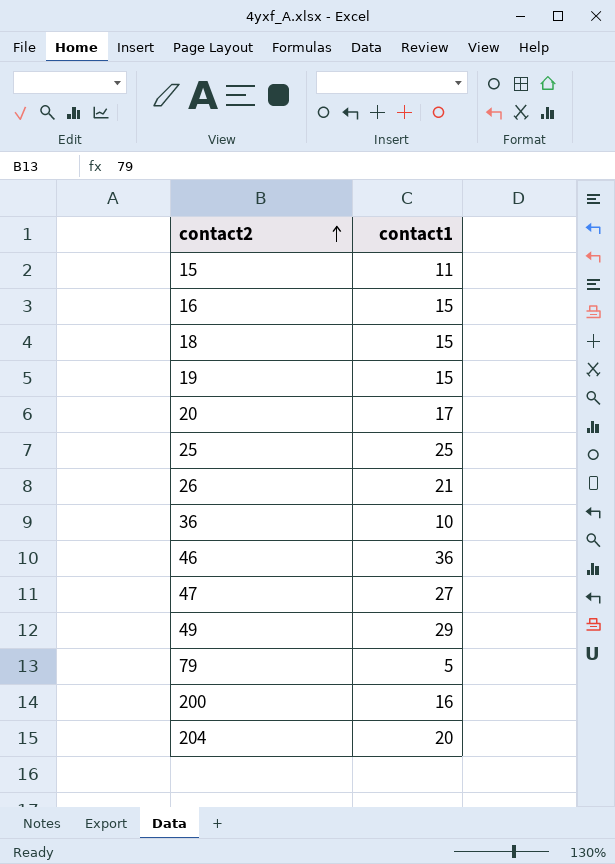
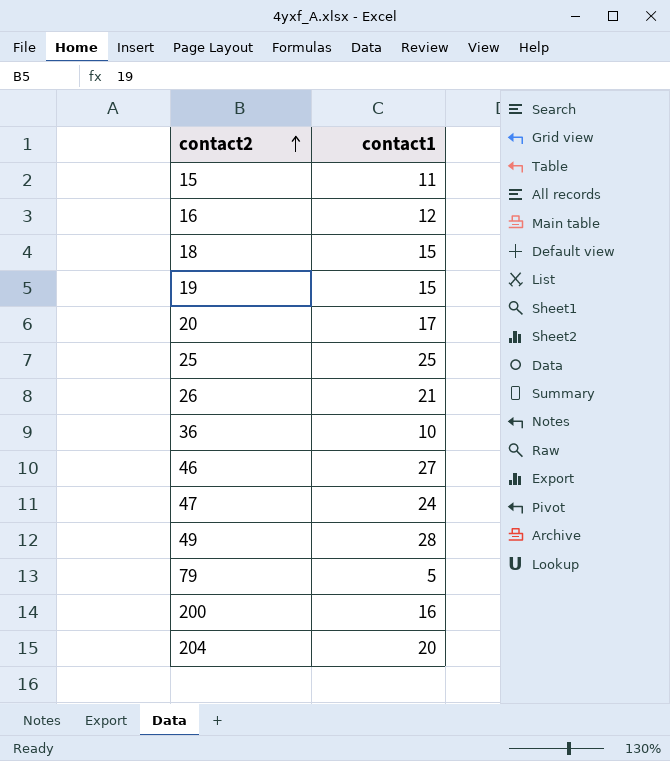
16 | contact1: 15 -> 12
46 | contact1: 36 -> 27
47 | contact1: 27 -> 24
49 | contact1: 29 -> 28

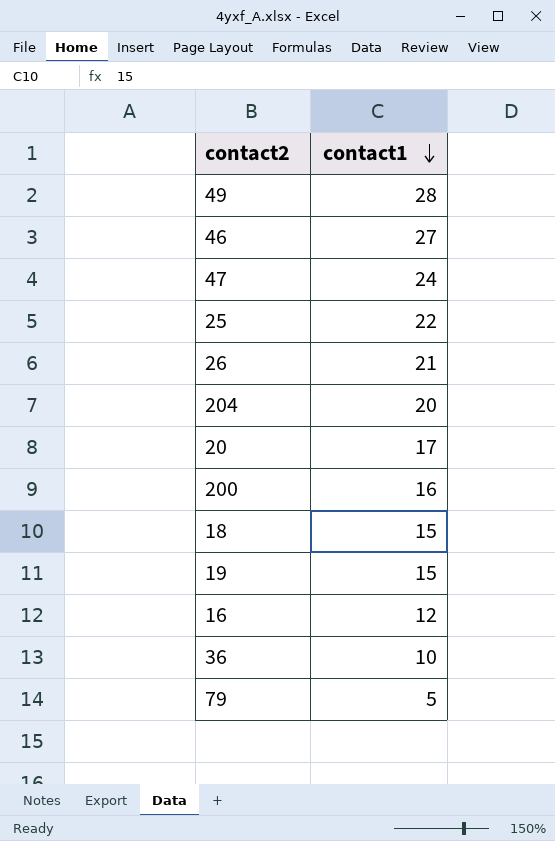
row order: contact2 ascending -> contact1 descending
row 15: 11 -> none
25 | contact1: 25 -> 22

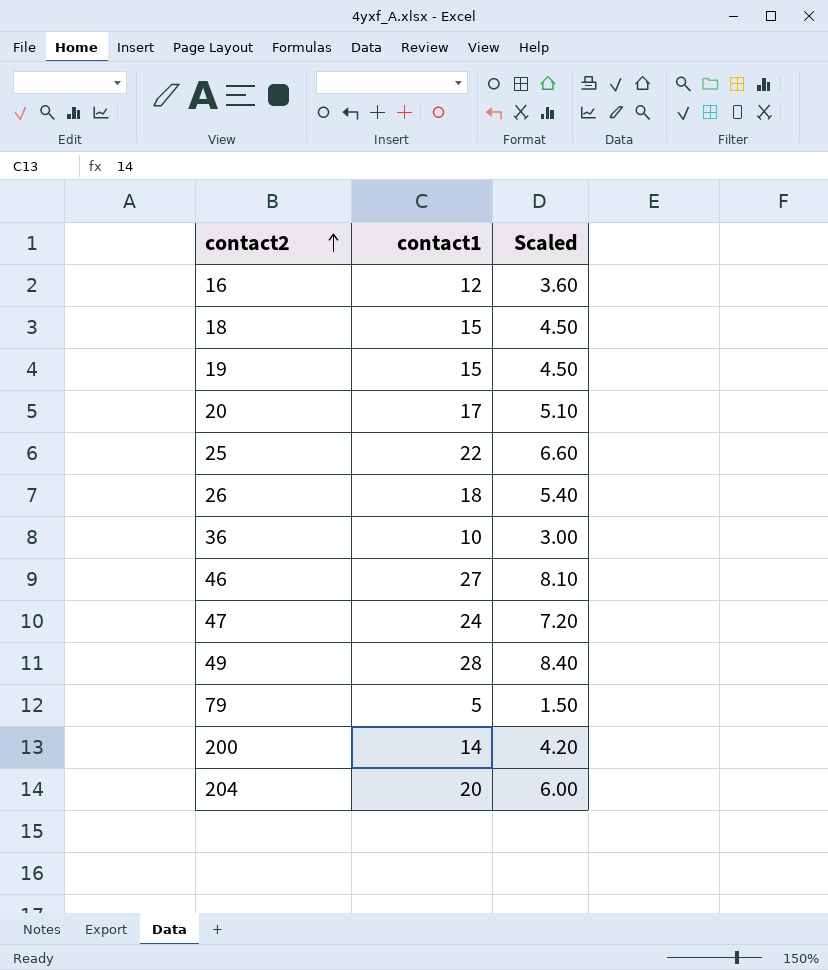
row order: contact1 descending -> contact2 ascending
column Scaled | formula: none -> [contact1] * 0.3
26 | contact1: 21 -> 18
200 | contact1: 16 -> 14

